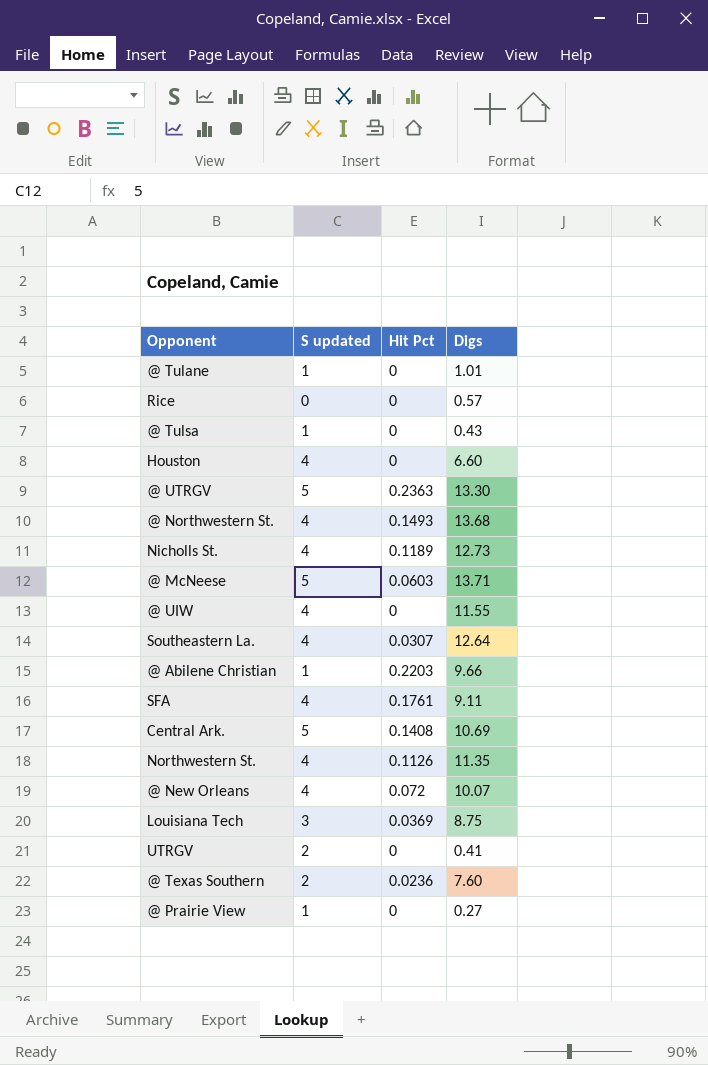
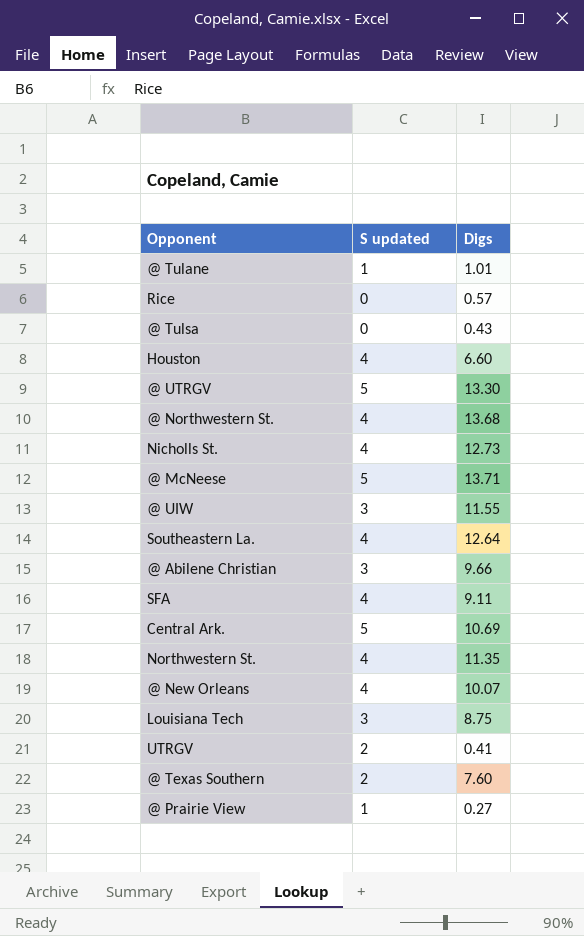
column Hit Pct | position: 3 -> none
@ Tulsa | S updated: 1 -> 0
@ UIW | S updated: 4 -> 3
@ Abilene Christian | S updated: 1 -> 3

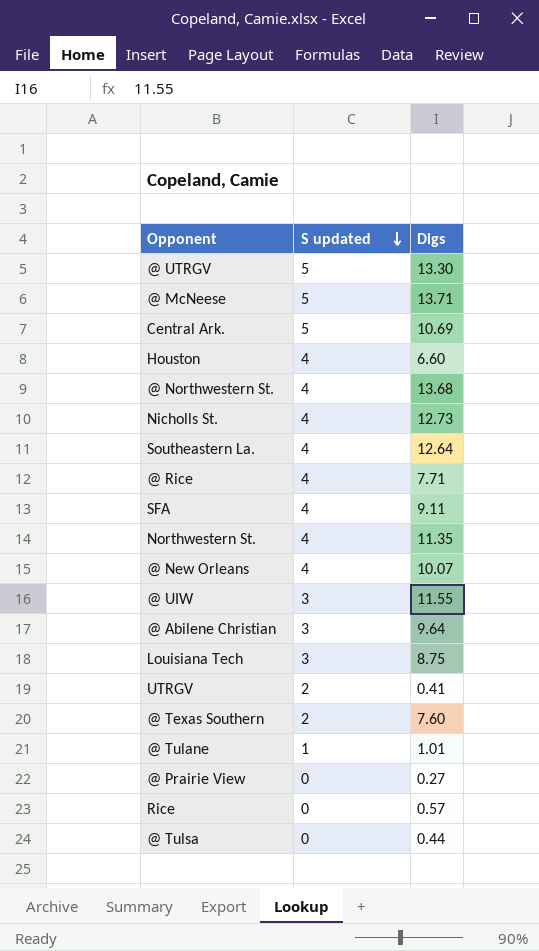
row order: none -> S updated descending
row @ Rice: none -> 4 | 7.71
@ Abilene Christian | Digs: 9.66 -> 9.64
@ Prairie View | S updated: 1 -> 0
@ Tulsa | Digs: 0.43 -> 0.44

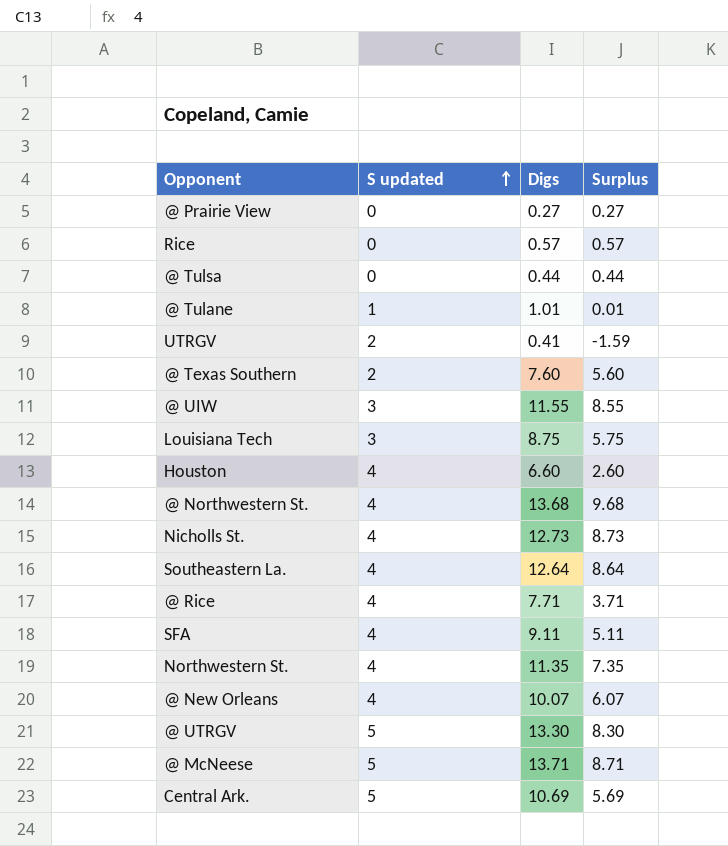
row order: S updated descending -> S updated ascending
column Surplus | formula: none -> [Digs] - [S updated]
row @ Abilene Christian: 3 | 9.64 -> none

